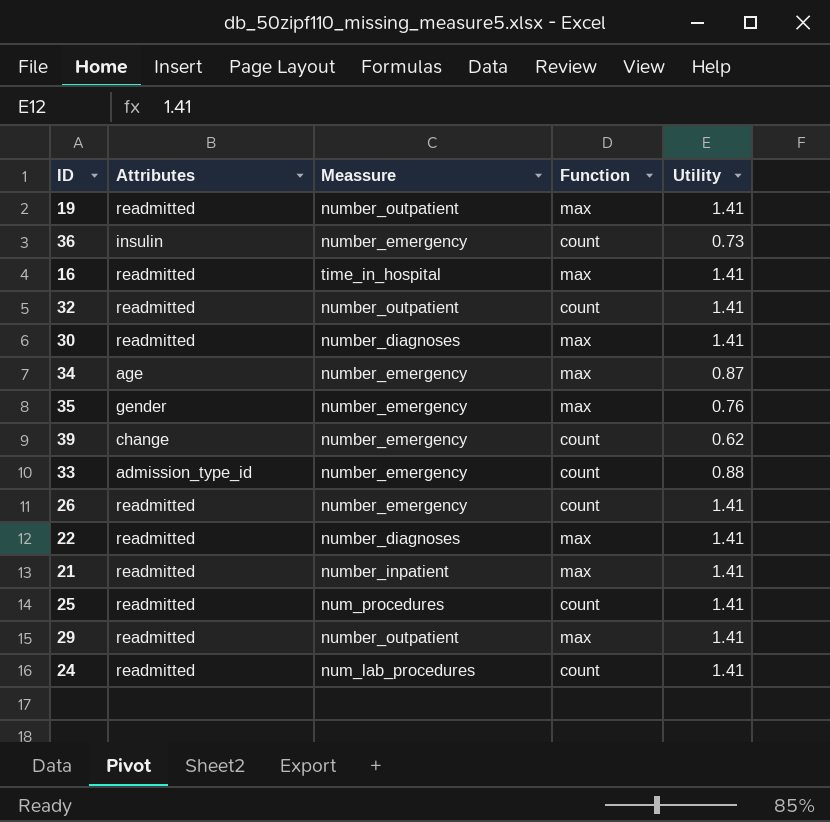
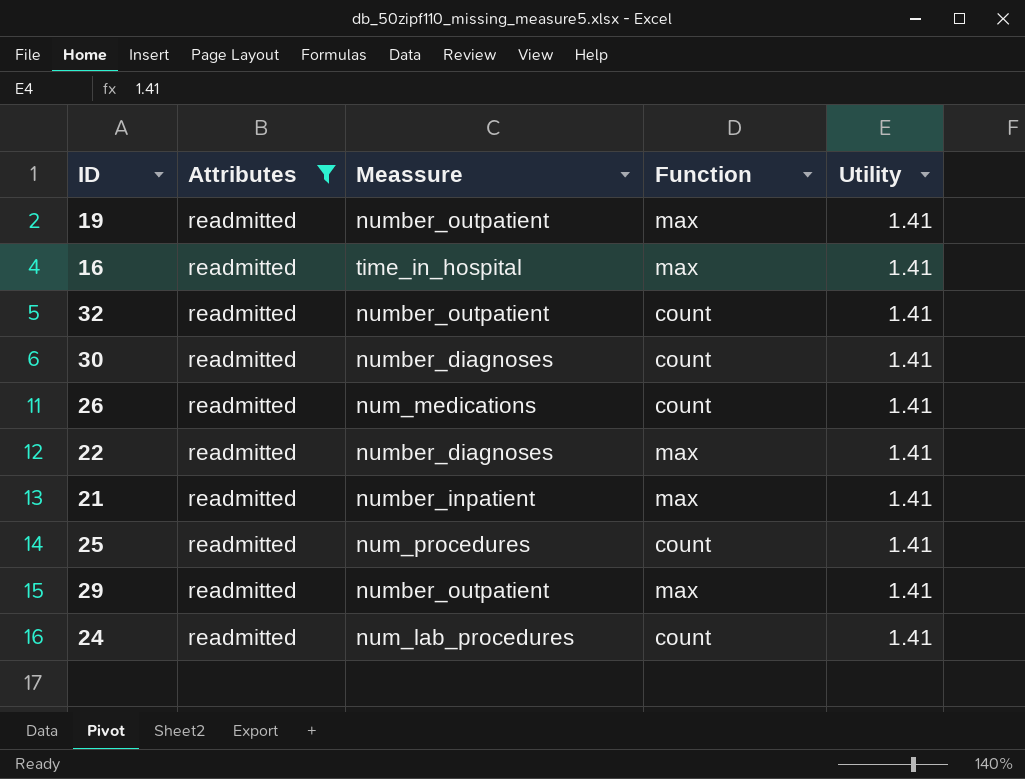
filter: none -> Attributes = readmitted
30 | Function: max -> count
26 | Meassure: number_emergency -> num_medications

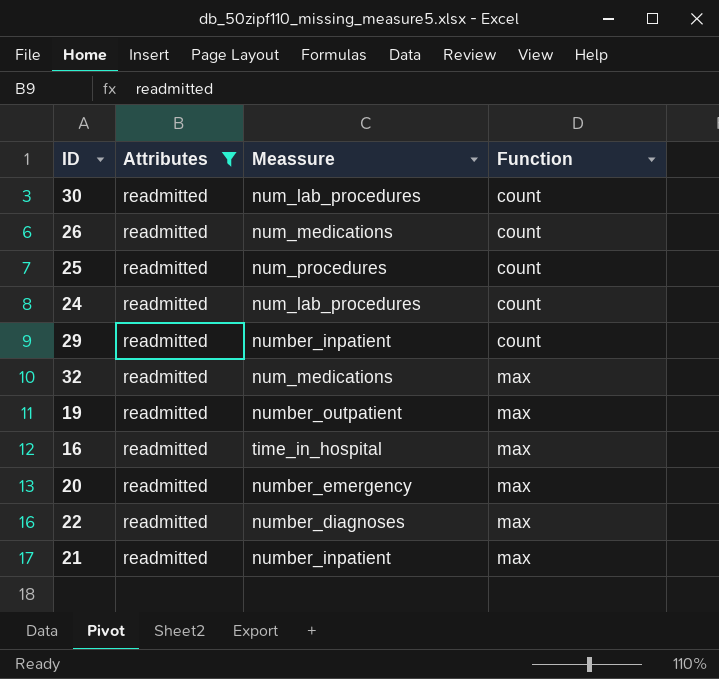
row order: none -> Function ascending
column Utility | position: 5 -> none
30 | Meassure: number_diagnoses -> num_lab_procedures
29 | Meassure: number_outpatient -> number_inpatient
29 | Function: max -> count
32 | Meassure: number_outpatient -> num_medications
32 | Function: count -> max
row 20: none -> readmitted | number_emergency | max

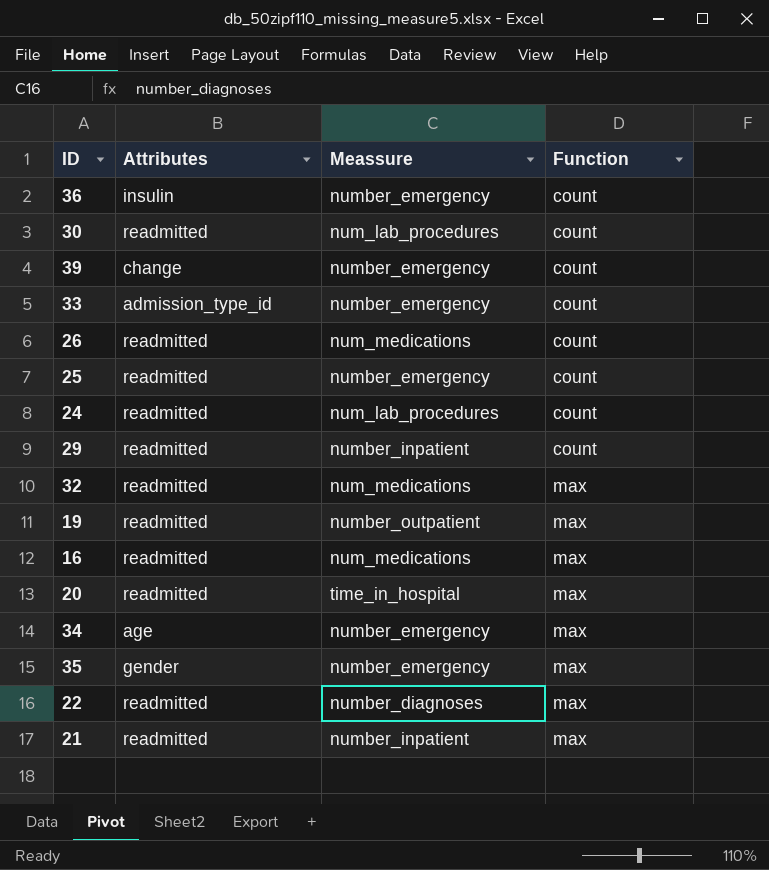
filter: Attributes = readmitted -> none
25 | Meassure: num_procedures -> number_emergency
16 | Meassure: time_in_hospital -> num_medications
20 | Meassure: number_emergency -> time_in_hospital

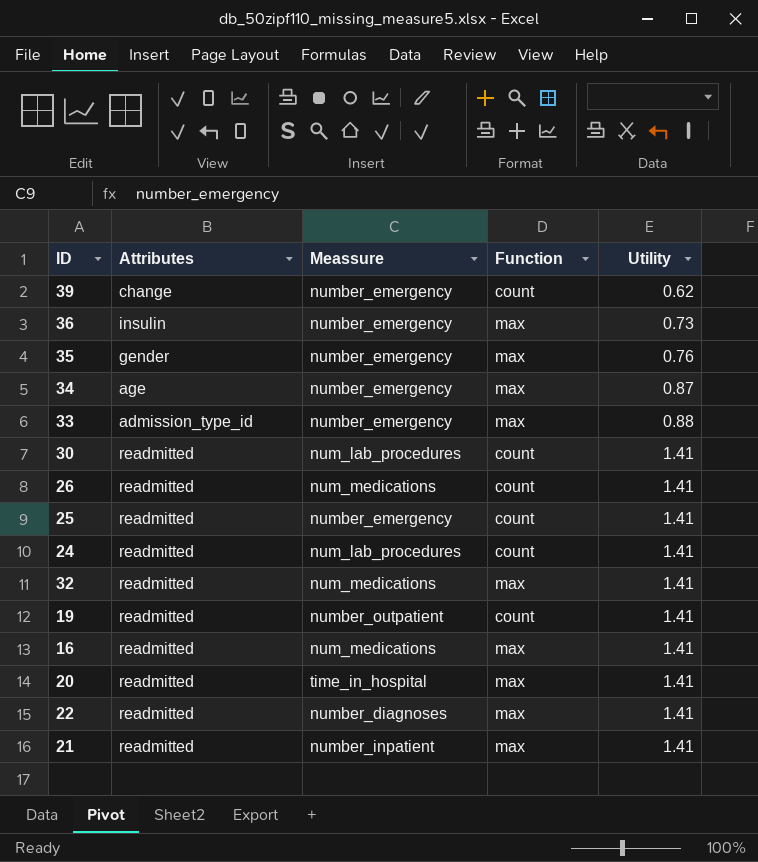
row order: Function ascending -> Utility ascending
column Utility | position: none -> 5
row 29: readmitted | number_inpatient | count -> none
36 | Function: count -> max
33 | Function: count -> max
19 | Function: max -> count

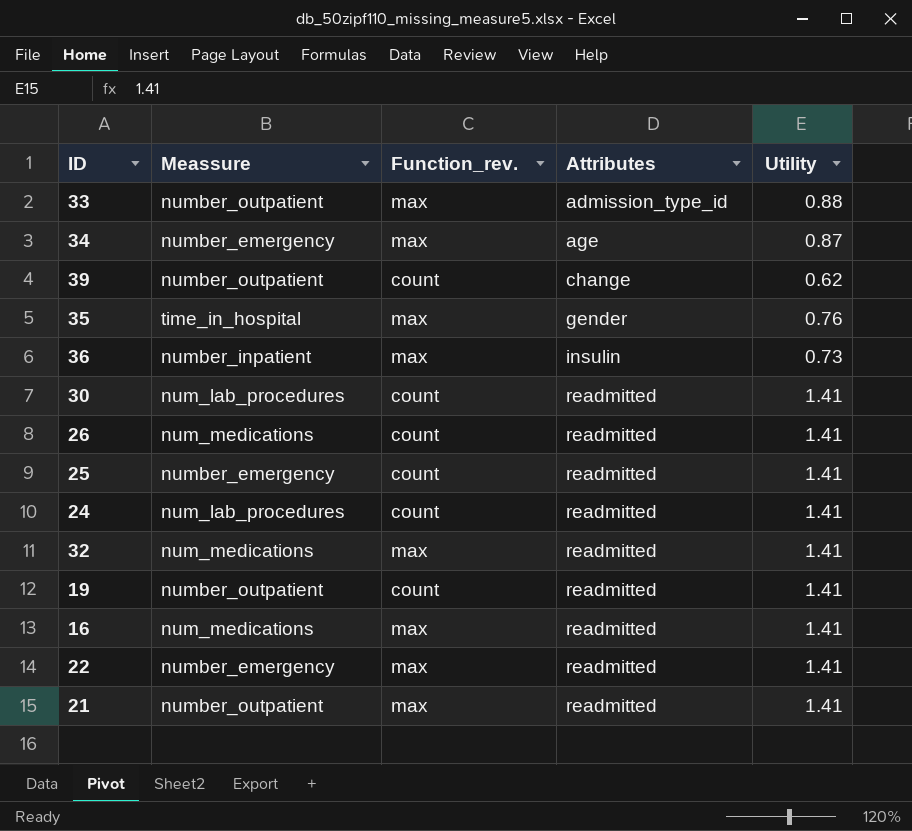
row order: Utility ascending -> Attributes ascending
column name: Function -> Function_rev.
column Attributes | position: 2 -> 4
row 20: readmitted | time_in_hospital | max | 1.41 -> none
33 | Meassure: number_emergency -> number_outpatient
39 | Meassure: number_emergency -> number_outpatient
35 | Meassure: number_emergency -> time_in_hospital
36 | Meassure: number_emergency -> number_inpatient
22 | Meassure: number_diagnoses -> number_emergency
21 | Meassure: number_inpatient -> number_outpatient

